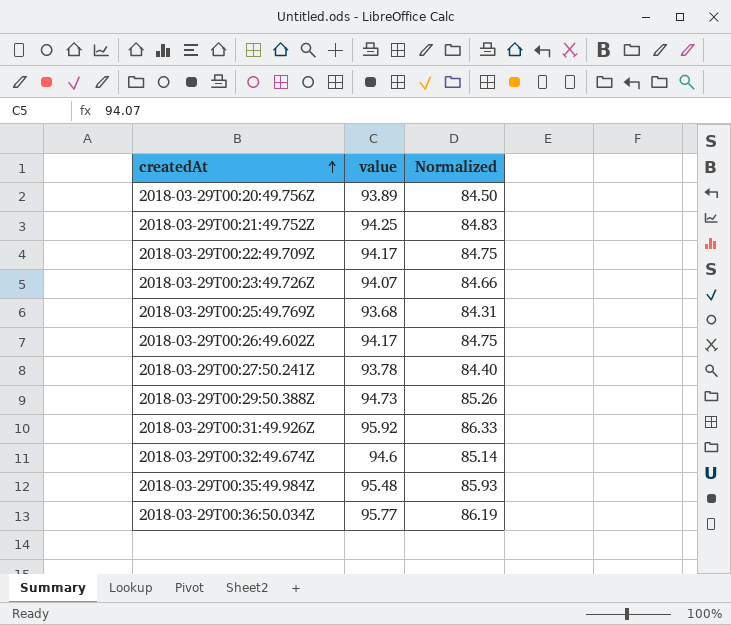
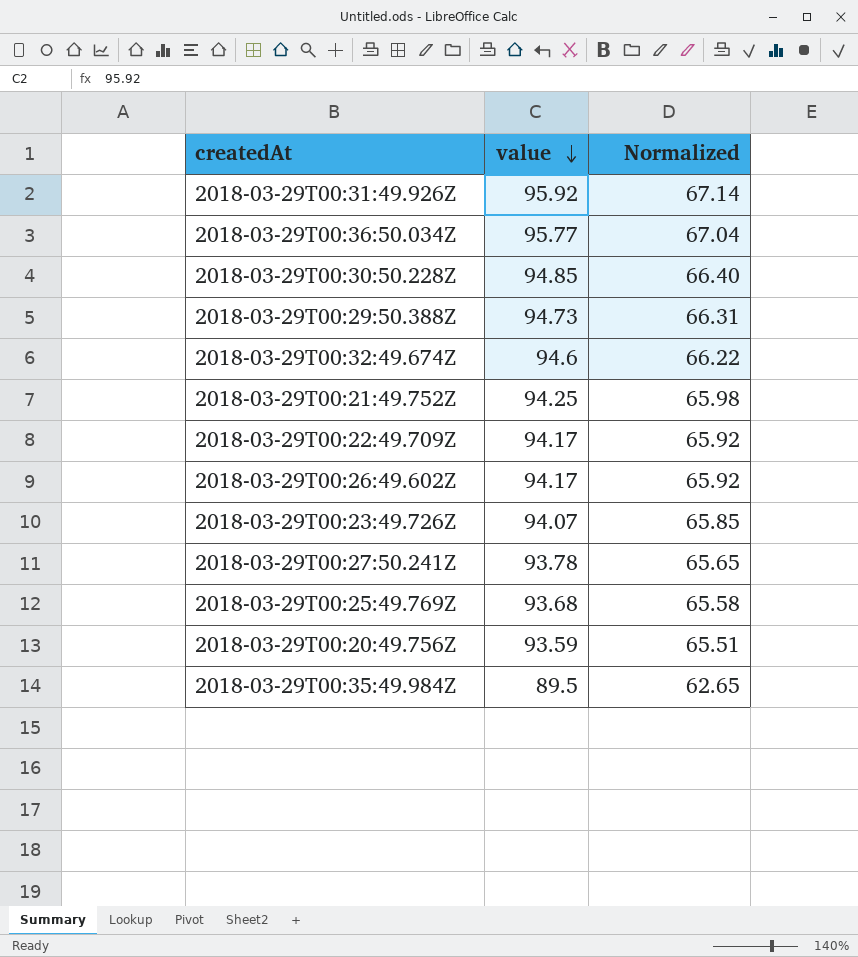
row order: createdAt ascending -> value descending
column Normalized | formula: [value] * 0.9 -> [value] * 0.7
row 2018-03-29T00:30:50.228Z: none -> 94.85 | 66.40
2018-03-29T00:20:49.756Z | value: 93.89 -> 93.59
2018-03-29T00:35:49.984Z | value: 95.48 -> 89.5

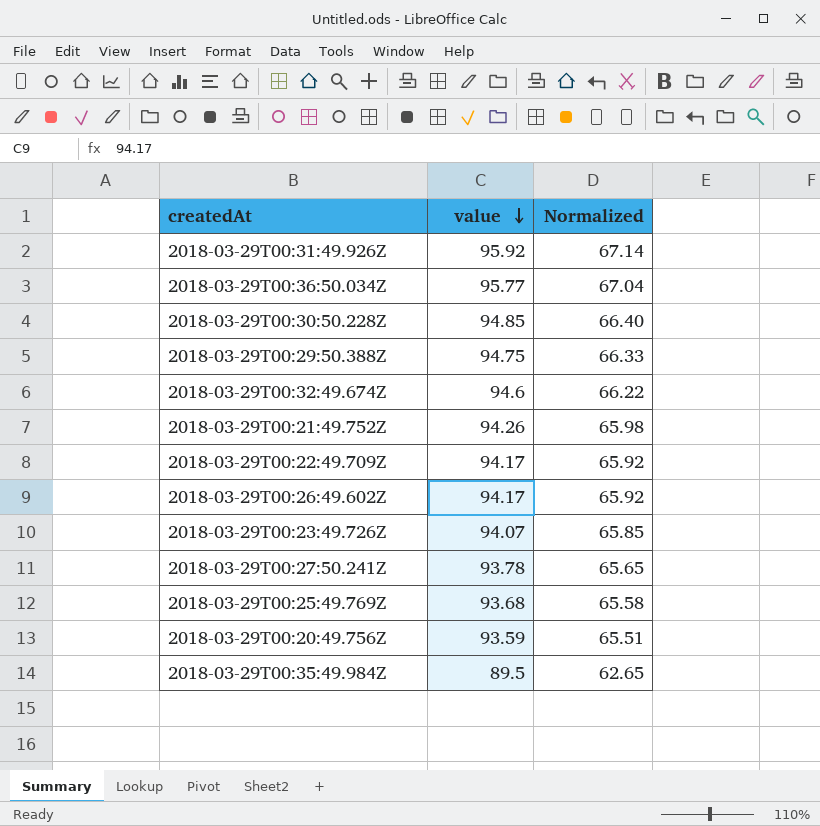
2018-03-29T00:29:50.388Z | value: 94.73 -> 94.75
2018-03-29T00:29:50.388Z | Normalized: 66.31 -> 66.33
2018-03-29T00:21:49.752Z | value: 94.25 -> 94.26

